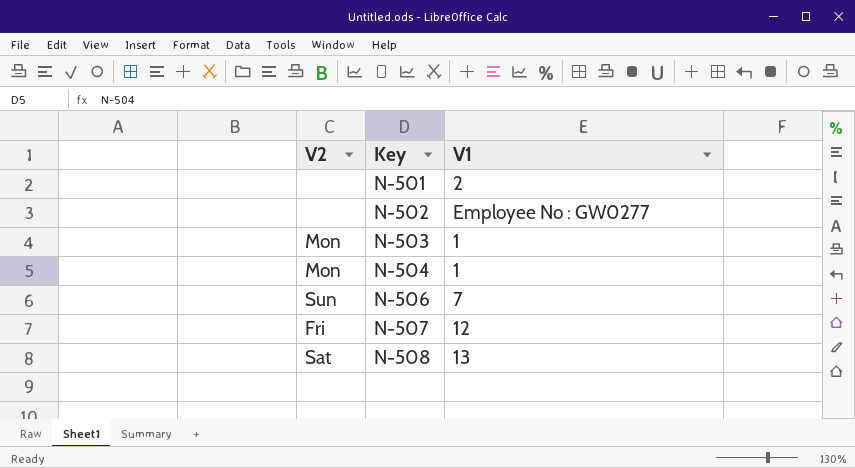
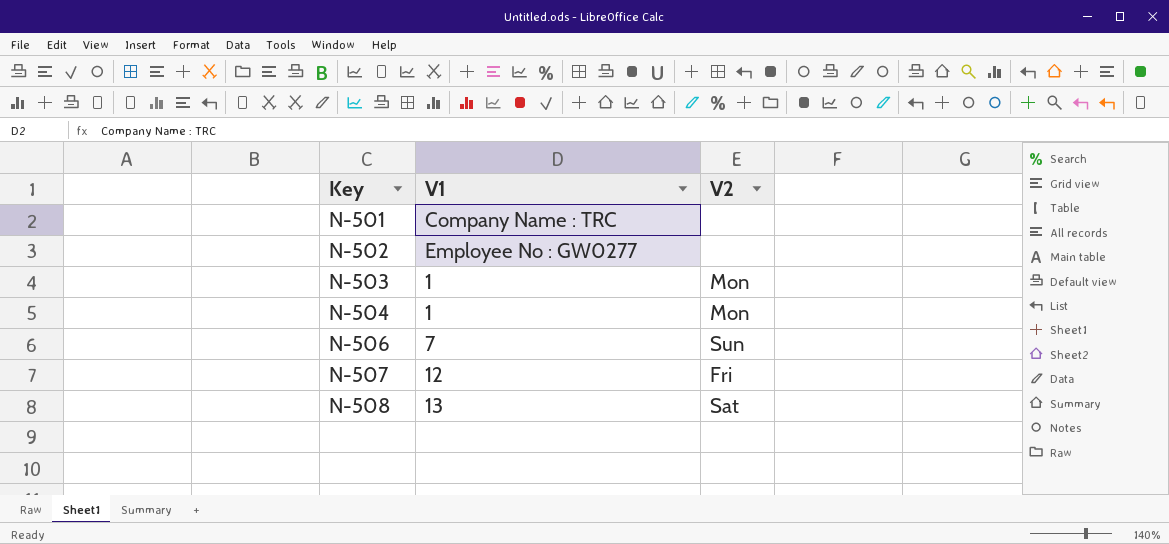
column V2 | position: 1 -> 3
N-501 | V1: 2 -> Company Name : TRC

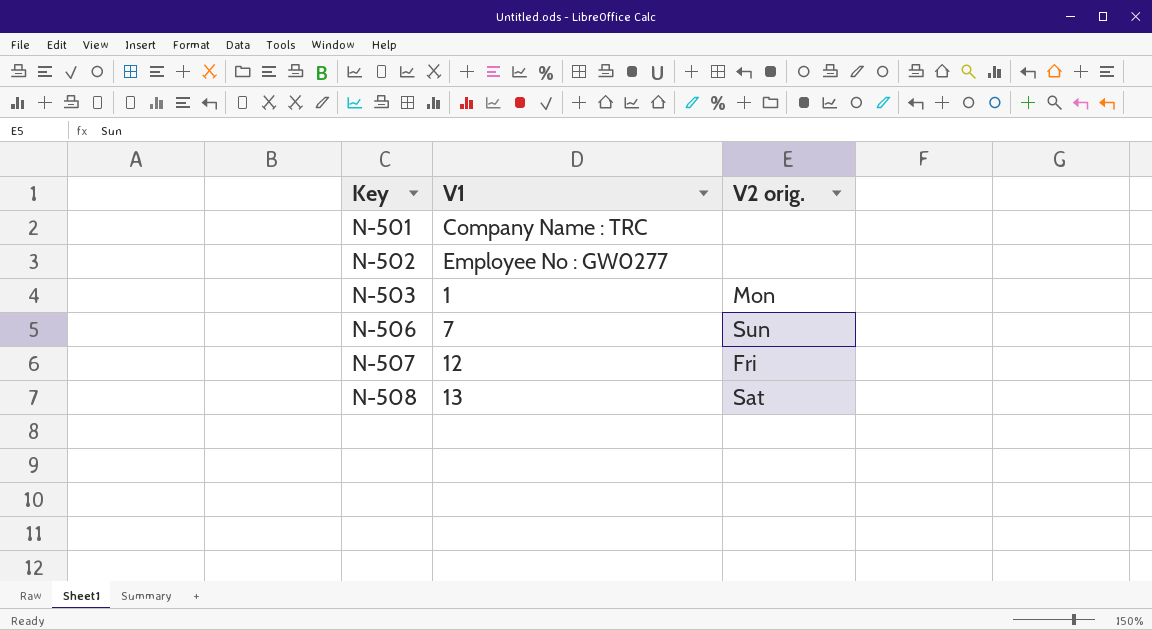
column name: V2 -> V2 orig.
row N-504: 1 | Mon -> none

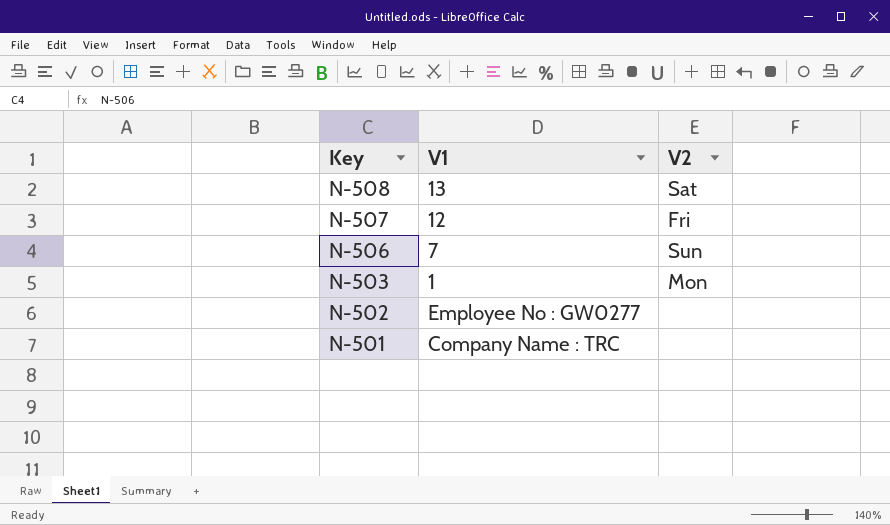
row order: Key ascending -> Key descending
column name: V2 orig. -> V2

